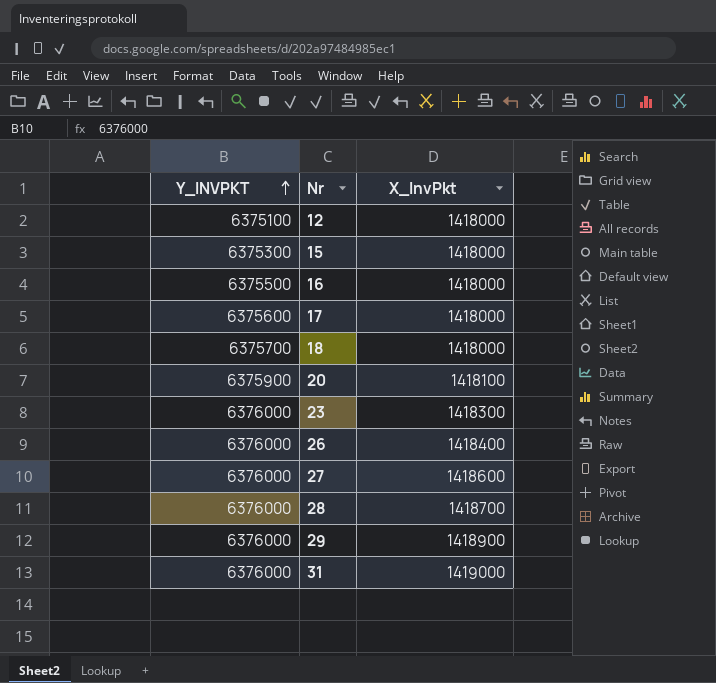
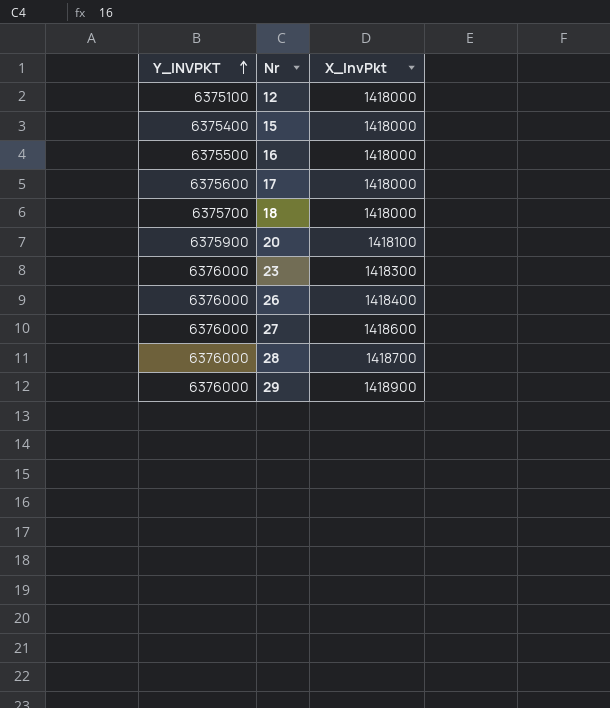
row 31: 6376000 | 1419000 -> none
15 | Y_INVPKT: 6375300 -> 6375400

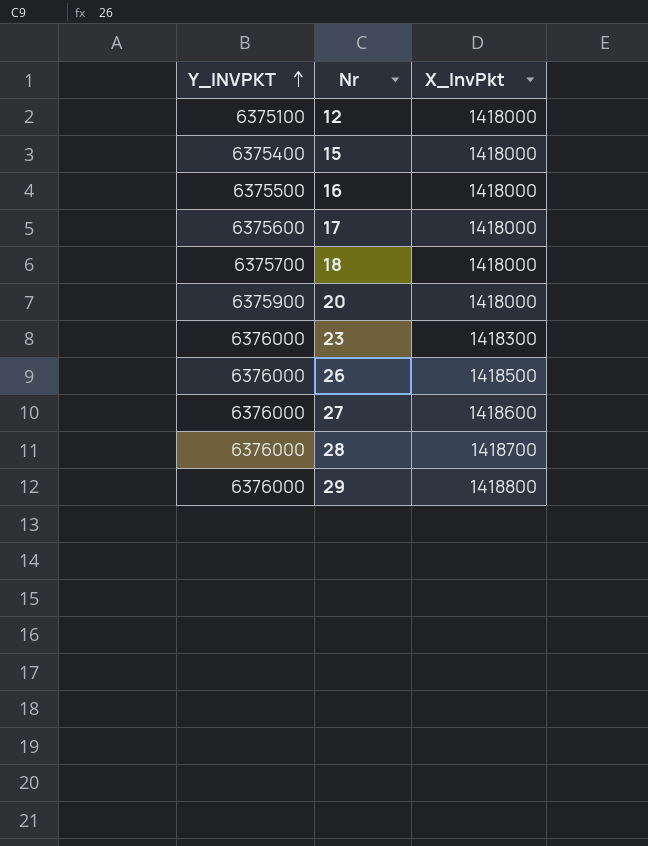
20 | X_InvPkt: 1418100 -> 1418000
26 | X_InvPkt: 1418400 -> 1418500
29 | X_InvPkt: 1418900 -> 1418800

